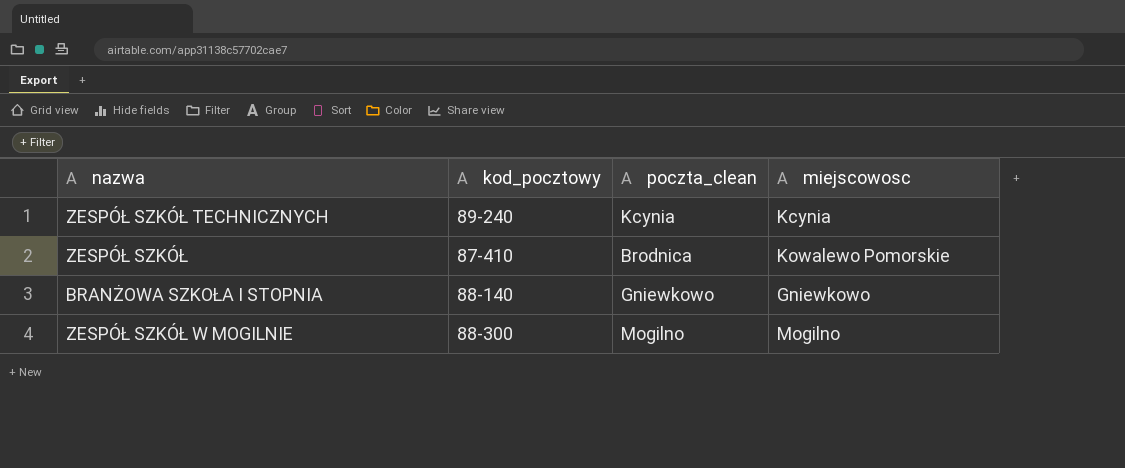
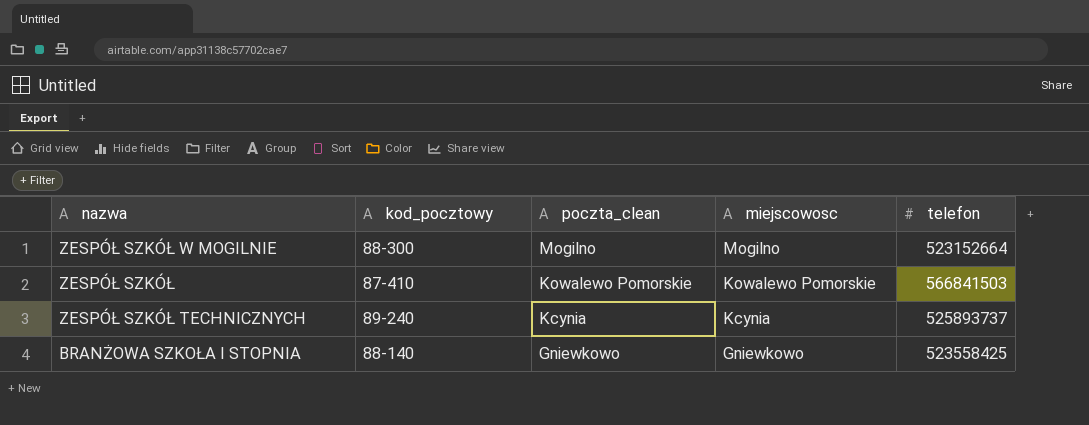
row order: none -> poczta_clean descending
column telefon | position: none -> 5
ZESPÓŁ SZKÓŁ | poczta_clean: Brodnica -> Kowalewo Pomorskie

